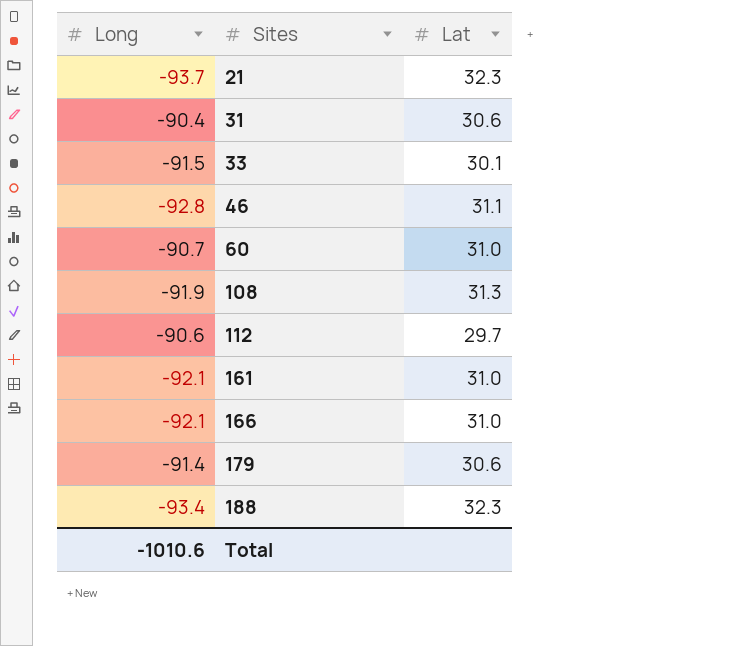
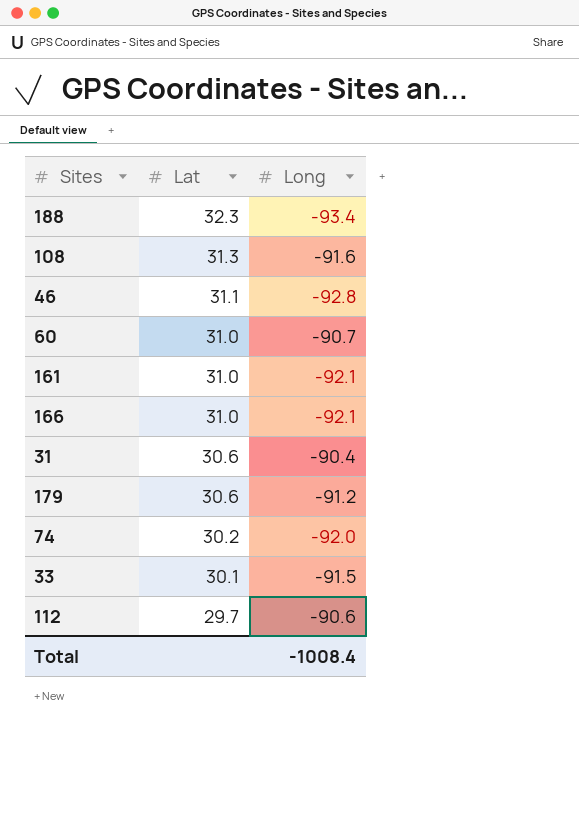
row order: Sites ascending -> Lat descending
column Long | position: 1 -> 3
row 21: -93.7 | 32.3 -> none
108 | Long: -91.9 -> -91.6
179 | Long: -91.4 -> -91.2
row 74: none -> 30.2 | -92.0
Total | Long: -1010.6 -> -1008.4

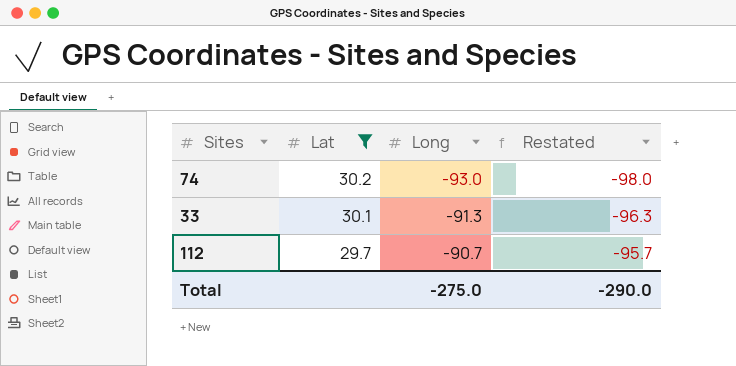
filter: none -> Lat <= 30.2
column Restated | formula: none -> [Long] - 5
74 | Long: -92.0 -> -93.0
33 | Long: -91.5 -> -91.3
112 | Long: -90.6 -> -90.7
Total | Long: -1008.4 -> -275.0

